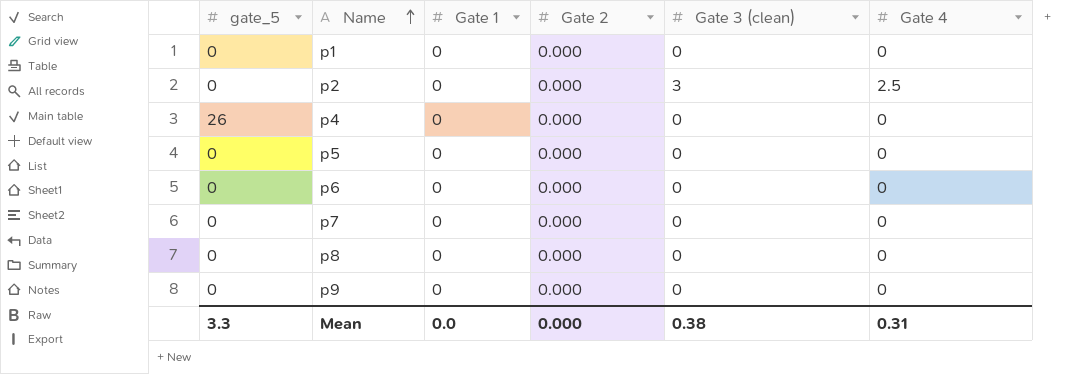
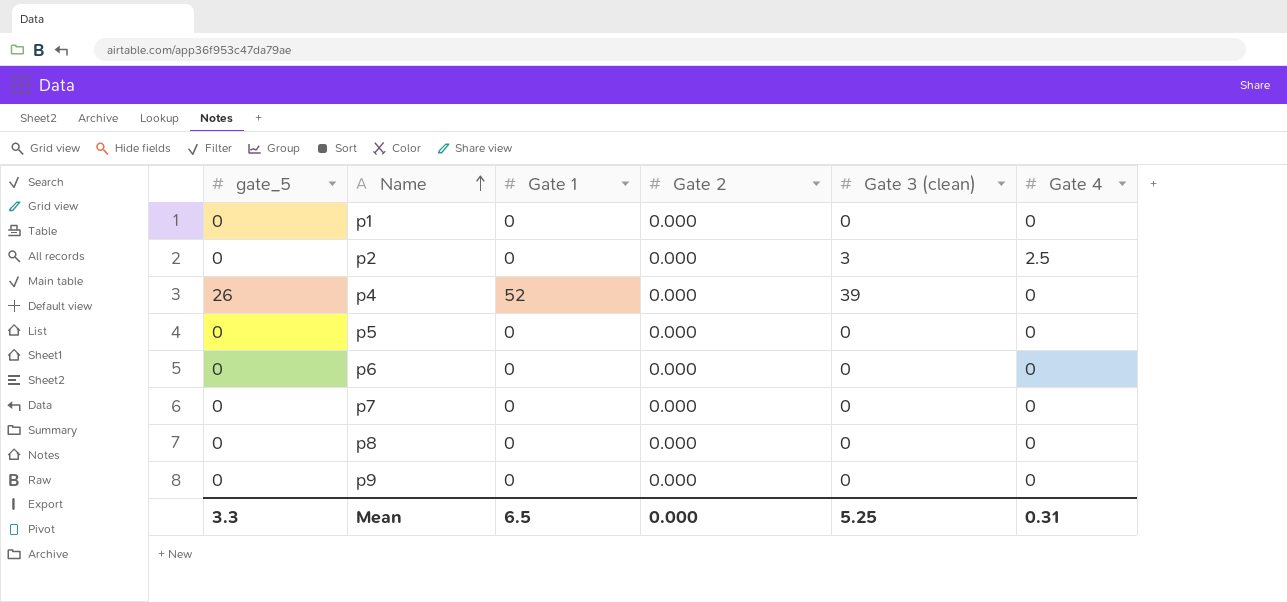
p4 | Gate 1: 0 -> 52
p4 | Gate 3 (clean): 0 -> 39
Mean | Gate 1: 0.0 -> 6.5
Mean | Gate 3 (clean): 0.38 -> 5.25

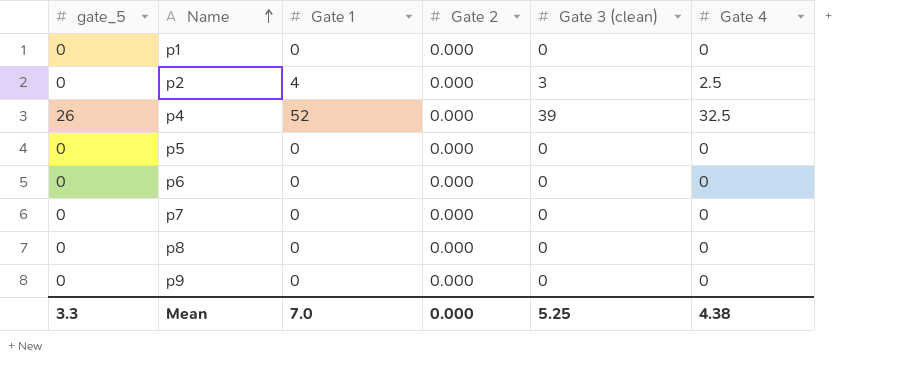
p2 | Gate 1: 0 -> 4
p4 | Gate 4: 0 -> 32.5
Mean | Gate 1: 6.5 -> 7.0
Mean | Gate 4: 0.31 -> 4.38

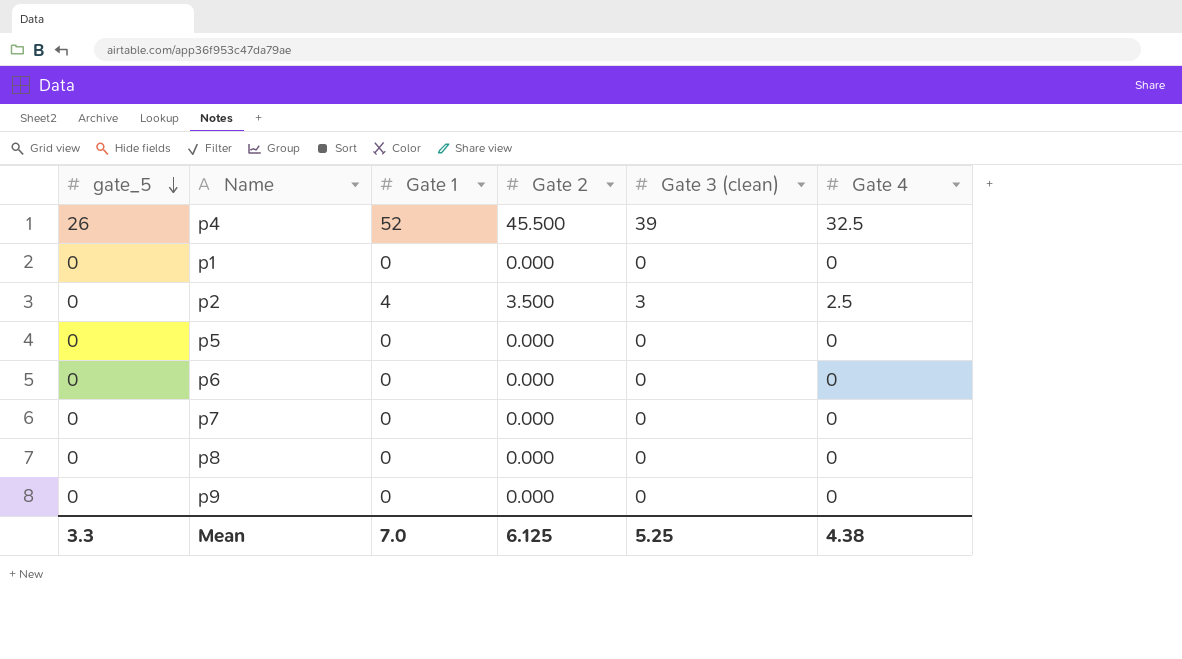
row order: Name ascending -> gate_5 descending
p4 | Gate 2: 0.000 -> 45.500
p2 | Gate 2: 0.000 -> 3.500
Mean | Gate 2: 0.000 -> 6.125

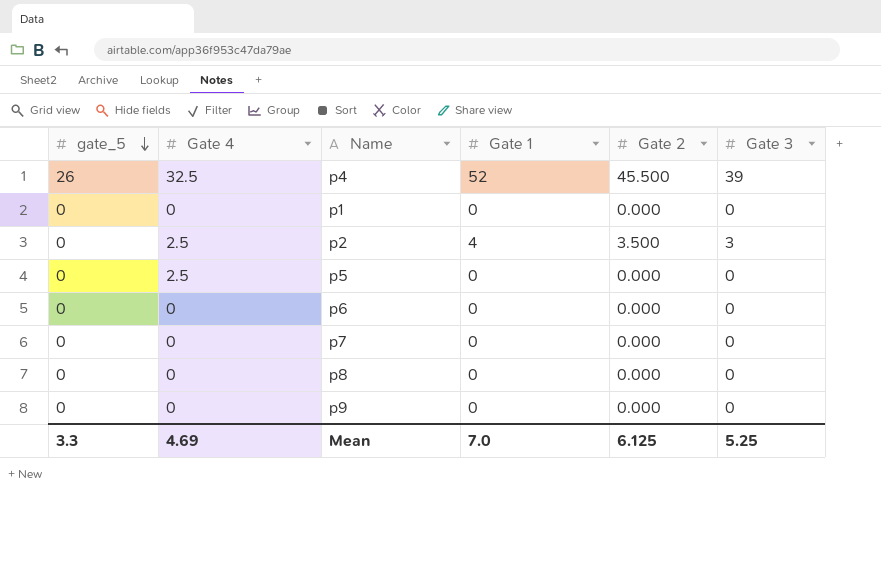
column Gate 4 | position: 6 -> 2
column name: Gate 3 (clean) -> Gate 3
p5 | Gate 4: 0 -> 2.5
Mean | Gate 4: 4.38 -> 4.69

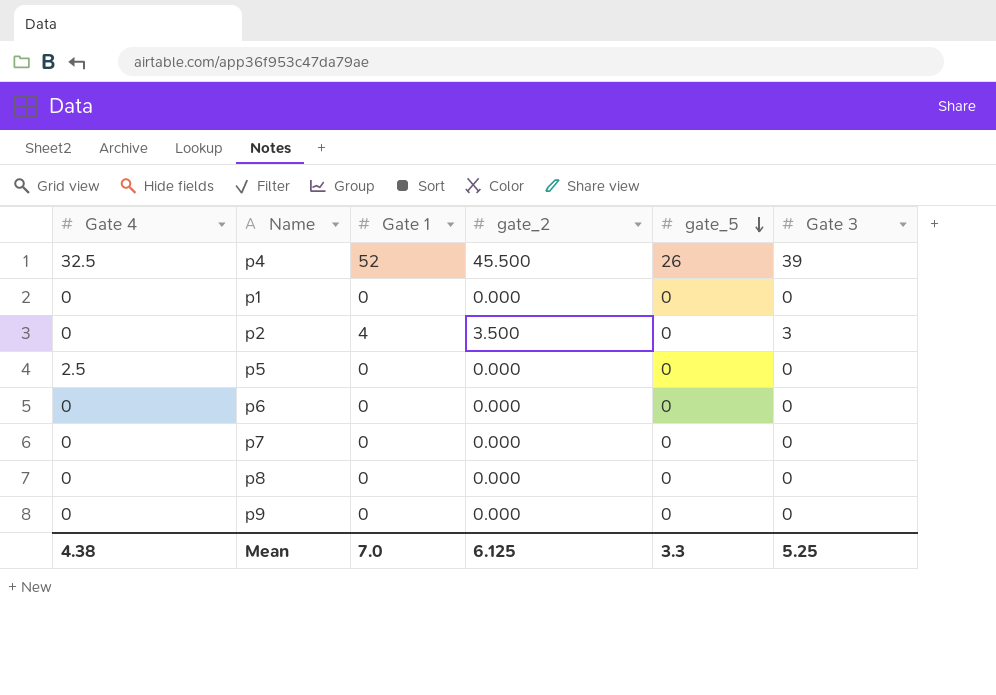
column name: Gate 2 -> gate_2
column gate_5 | position: 1 -> 5
p2 | Gate 4: 2.5 -> 0
Mean | Gate 4: 4.69 -> 4.38

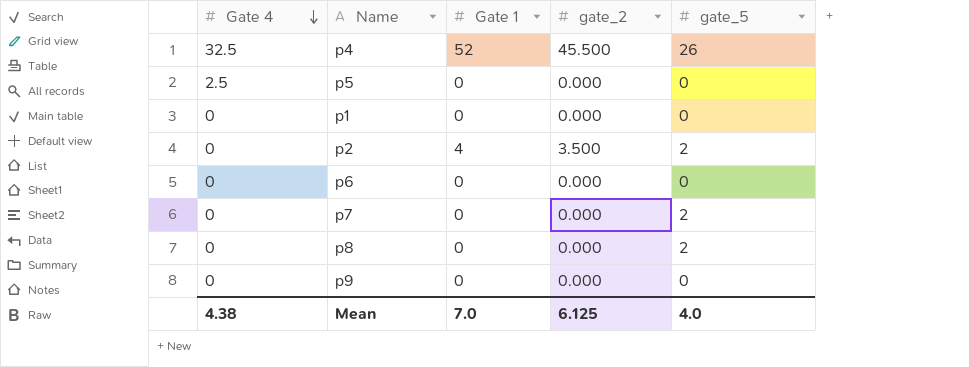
row order: gate_5 descending -> Gate 4 descending
column Gate 3 | position: 6 -> none
p2 | gate_5: 0 -> 2
p7 | gate_5: 0 -> 2
p8 | gate_5: 0 -> 2
Mean | gate_5: 3.3 -> 4.0

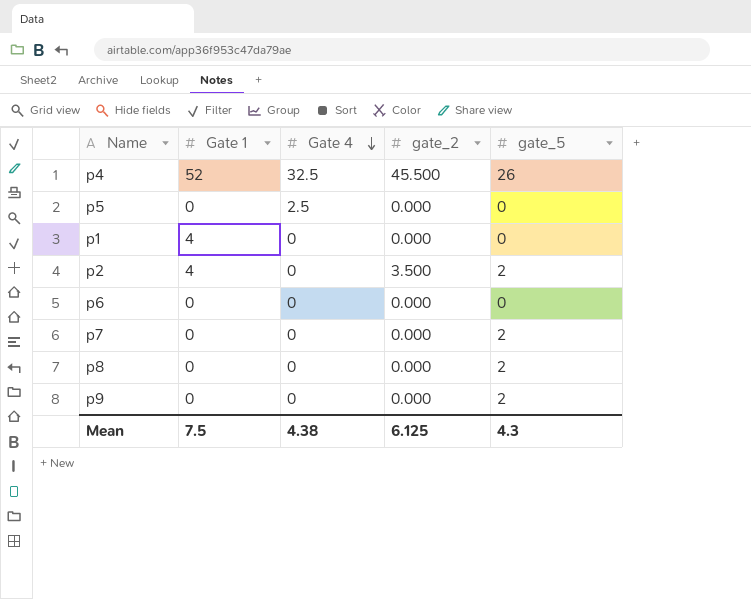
column Gate 4 | position: 1 -> 3
p1 | Gate 1: 0 -> 4
p9 | gate_5: 0 -> 2
Mean | Gate 1: 7.0 -> 7.5
Mean | gate_5: 4.0 -> 4.3

